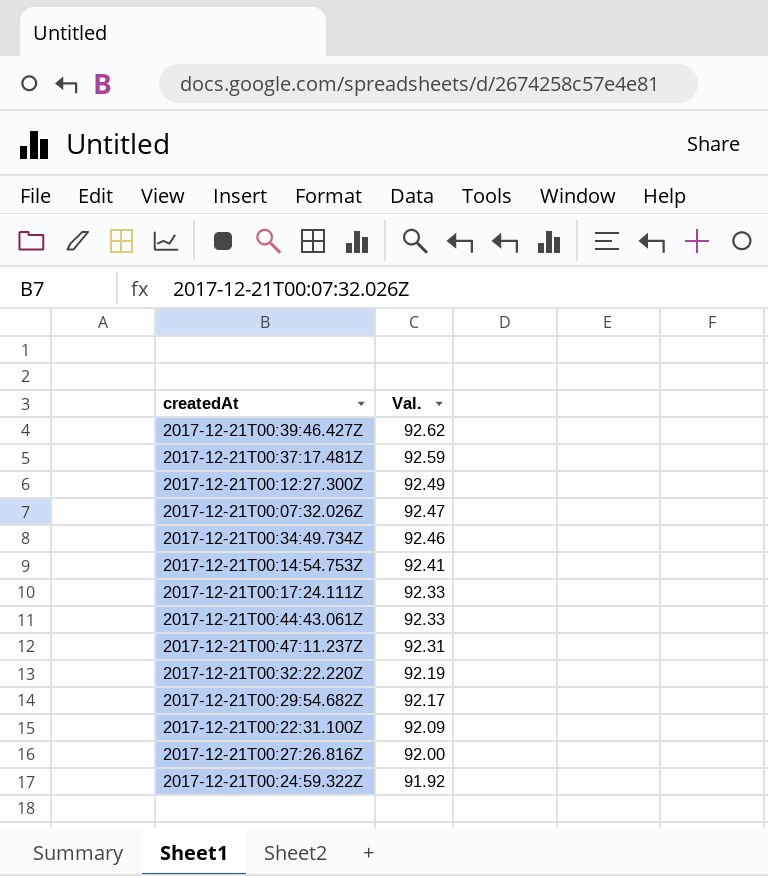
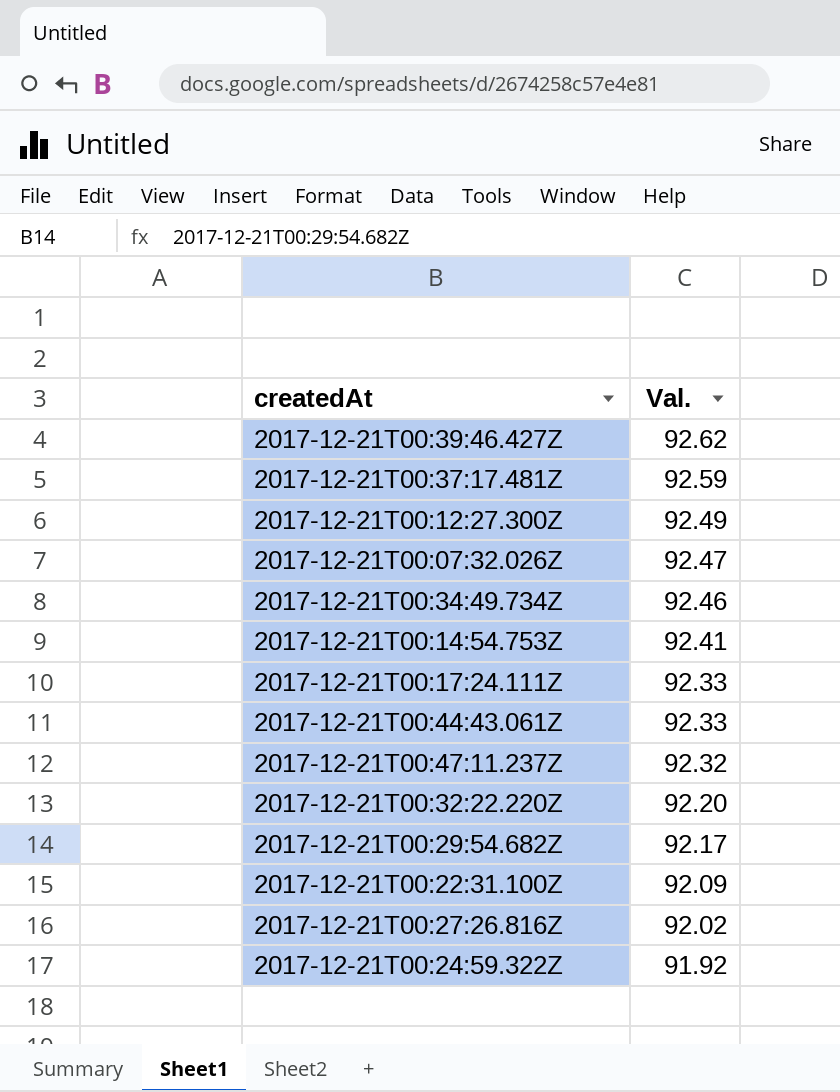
2017-12-21T00:47:11.237Z | Val.: 92.31 -> 92.32
2017-12-21T00:32:22.220Z | Val.: 92.19 -> 92.20
2017-12-21T00:27:26.816Z | Val.: 92.00 -> 92.02

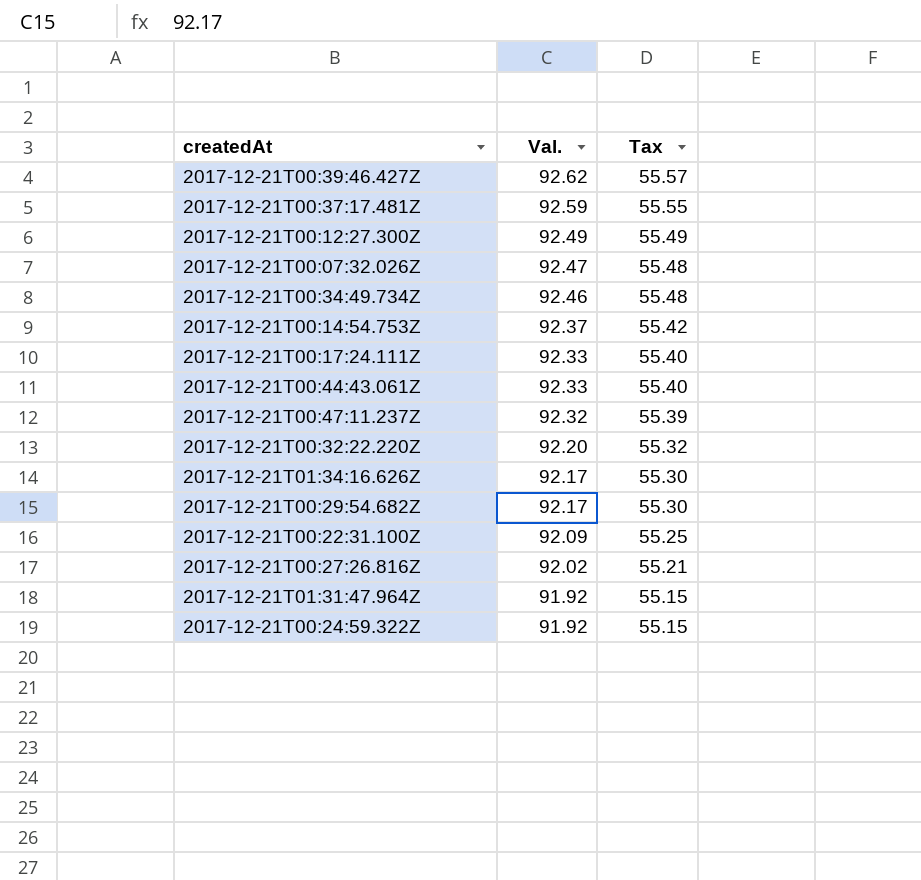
column Tax | formula: none -> [Val.] * 0.6
2017-12-21T00:14:54.753Z | Val.: 92.41 -> 92.37
row 2017-12-21T01:34:16.626Z: none -> 92.17 | 55.30
row 2017-12-21T01:31:47.964Z: none -> 91.92 | 55.15

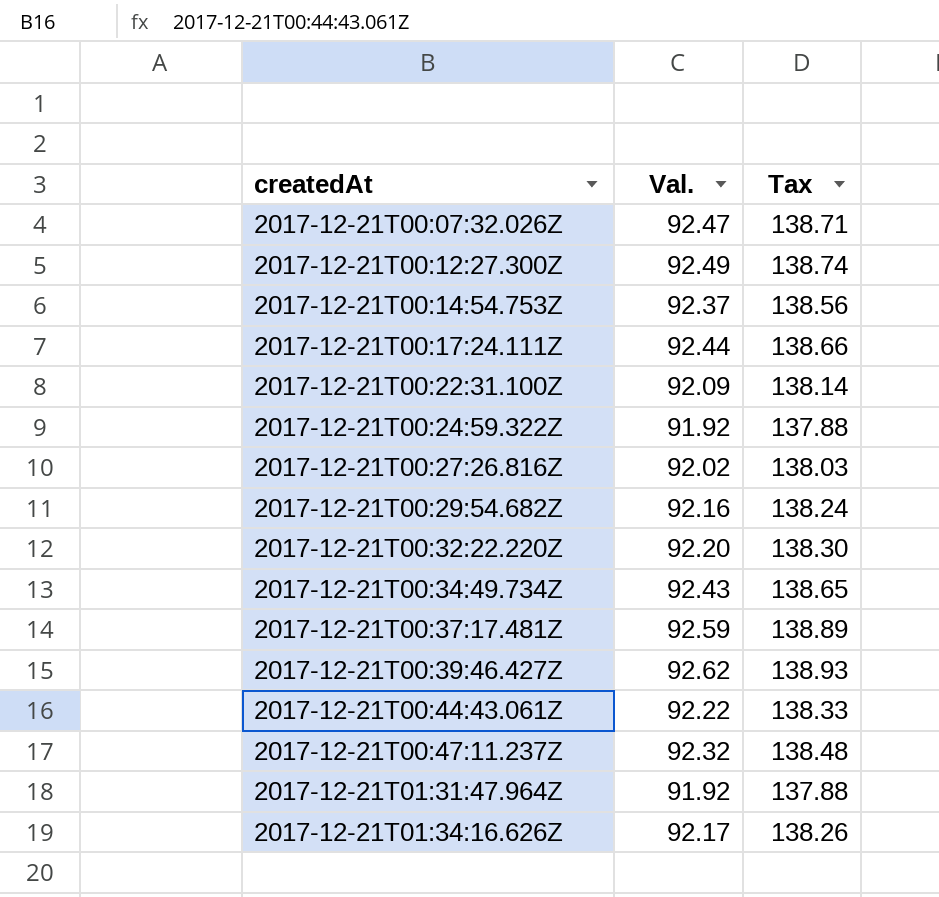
row order: Val. descending -> createdAt ascending
column Tax | formula: [Val.] * 0.6 -> [Val.] * 1.5
2017-12-21T00:17:24.111Z | Val.: 92.33 -> 92.44
2017-12-21T00:29:54.682Z | Val.: 92.17 -> 92.16
2017-12-21T00:34:49.734Z | Val.: 92.46 -> 92.43
2017-12-21T00:44:43.061Z | Val.: 92.33 -> 92.22

